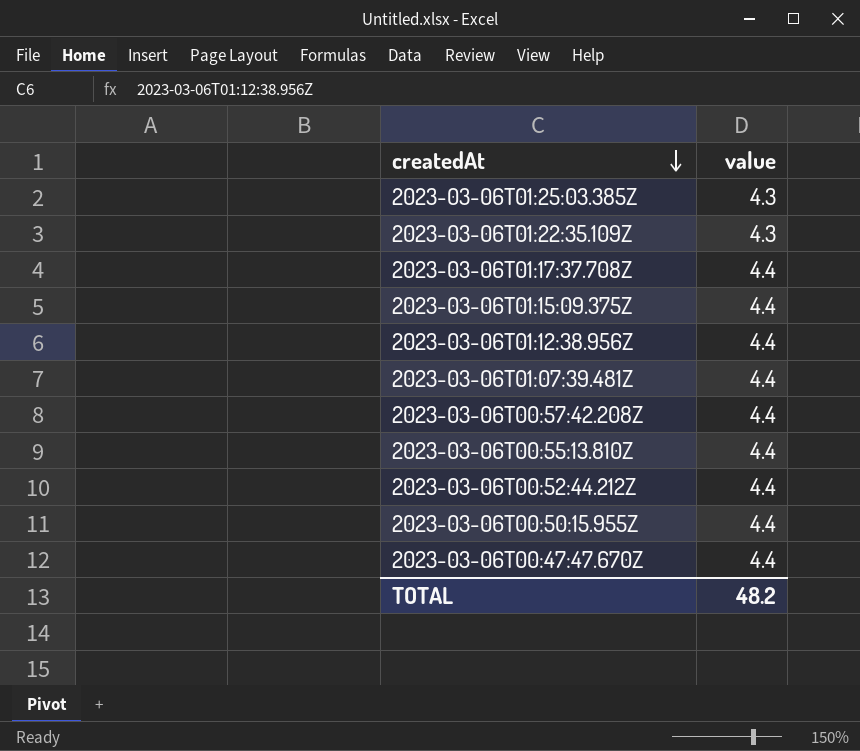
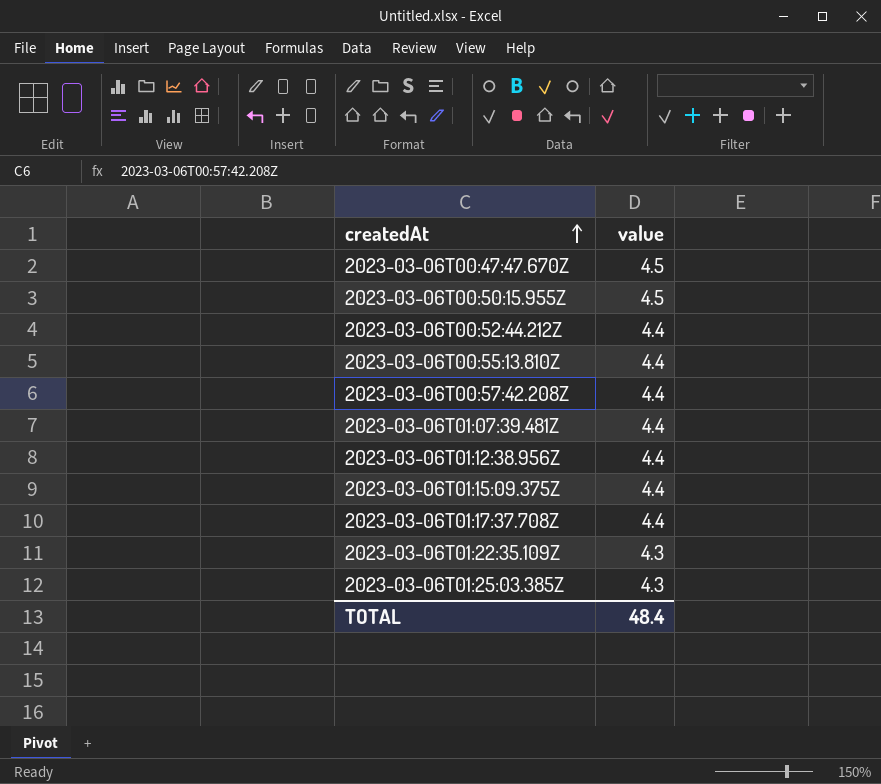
row order: createdAt descending -> createdAt ascending
2023-03-06T00:47:47.670Z | value: 4.4 -> 4.5
2023-03-06T00:50:15.955Z | value: 4.4 -> 4.5
TOTAL | value: 48.2 -> 48.4

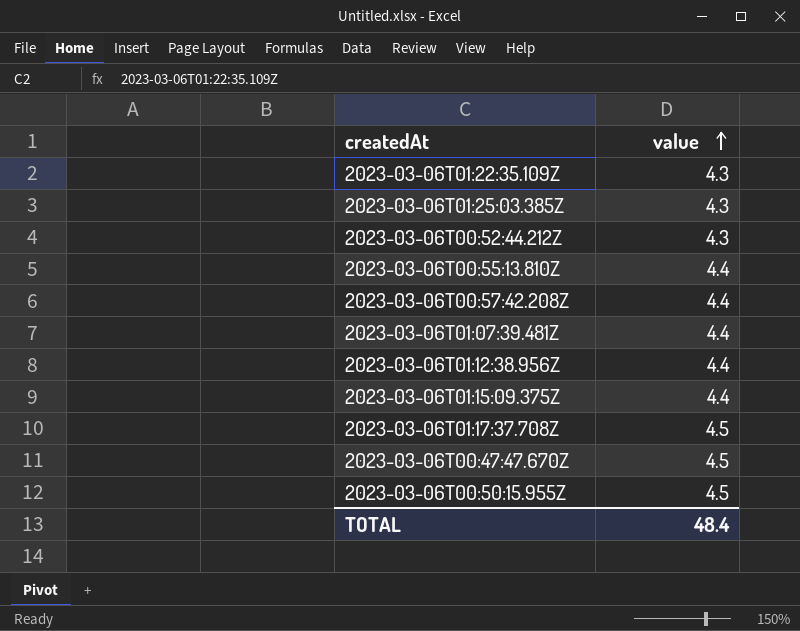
row order: createdAt ascending -> value ascending
2023-03-06T00:52:44.212Z | value: 4.4 -> 4.3
2023-03-06T01:17:37.708Z | value: 4.4 -> 4.5

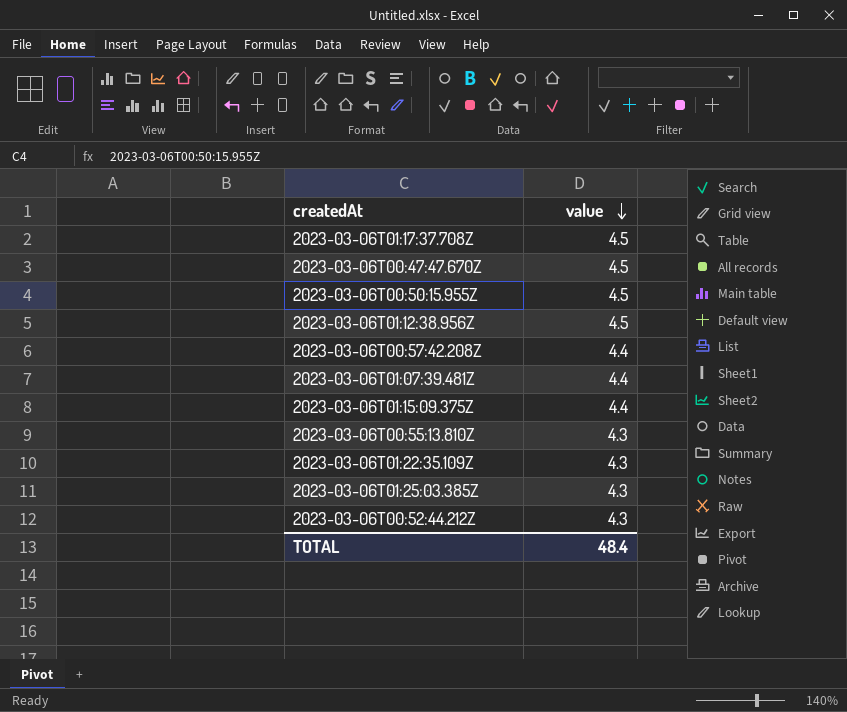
row order: value ascending -> value descending
2023-03-06T01:12:38.956Z | value: 4.4 -> 4.5
2023-03-06T00:55:13.810Z | value: 4.4 -> 4.3

